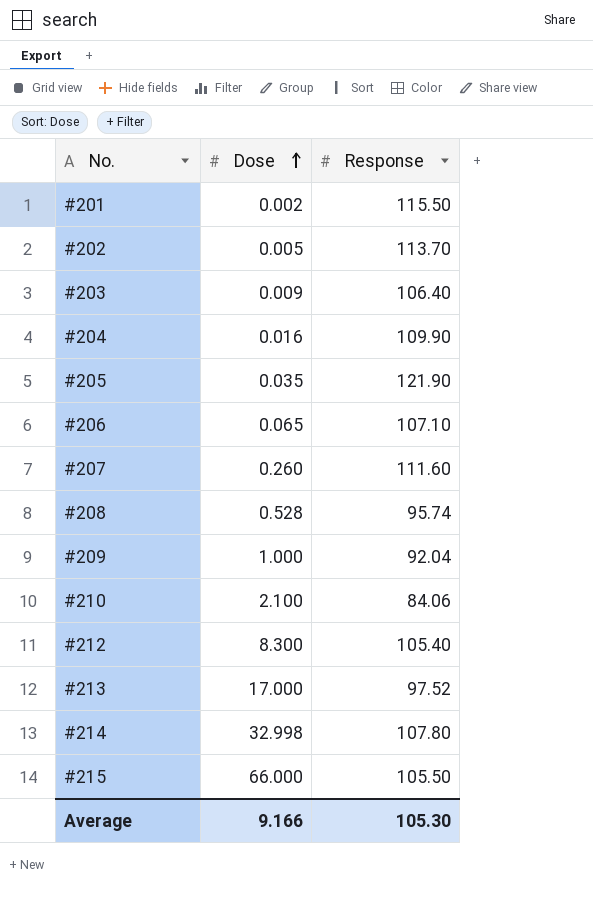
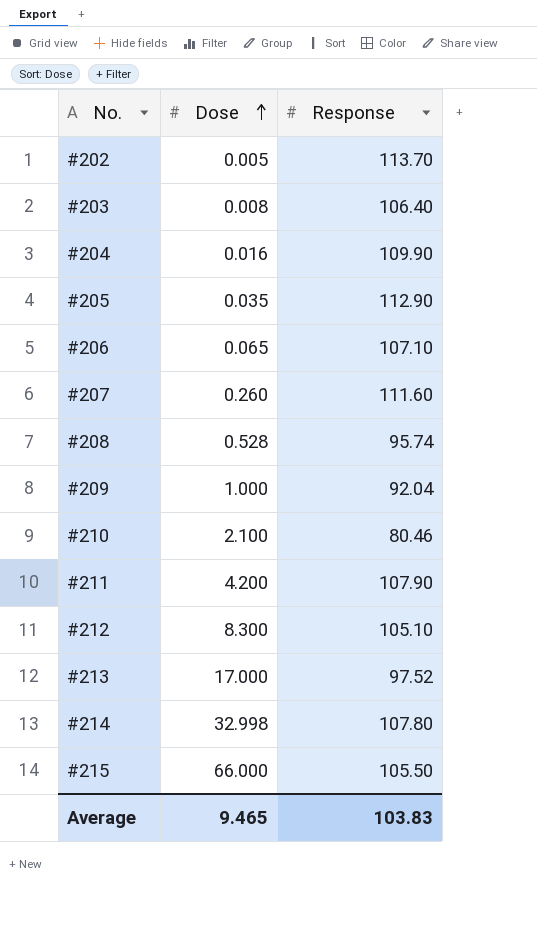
row #201: 0.002 | 115.50 -> none
#203 | Dose: 0.009 -> 0.008
#205 | Response: 121.90 -> 112.90
#210 | Response: 84.06 -> 80.46
row #211: none -> 4.200 | 107.90
#212 | Response: 105.40 -> 105.10
Average | Dose: 9.166 -> 9.465
Average | Response: 105.30 -> 103.83

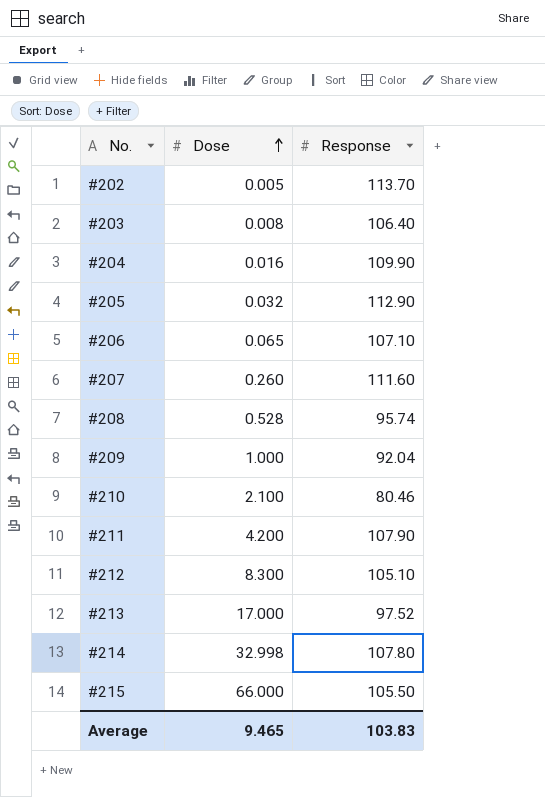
#205 | Dose: 0.035 -> 0.032

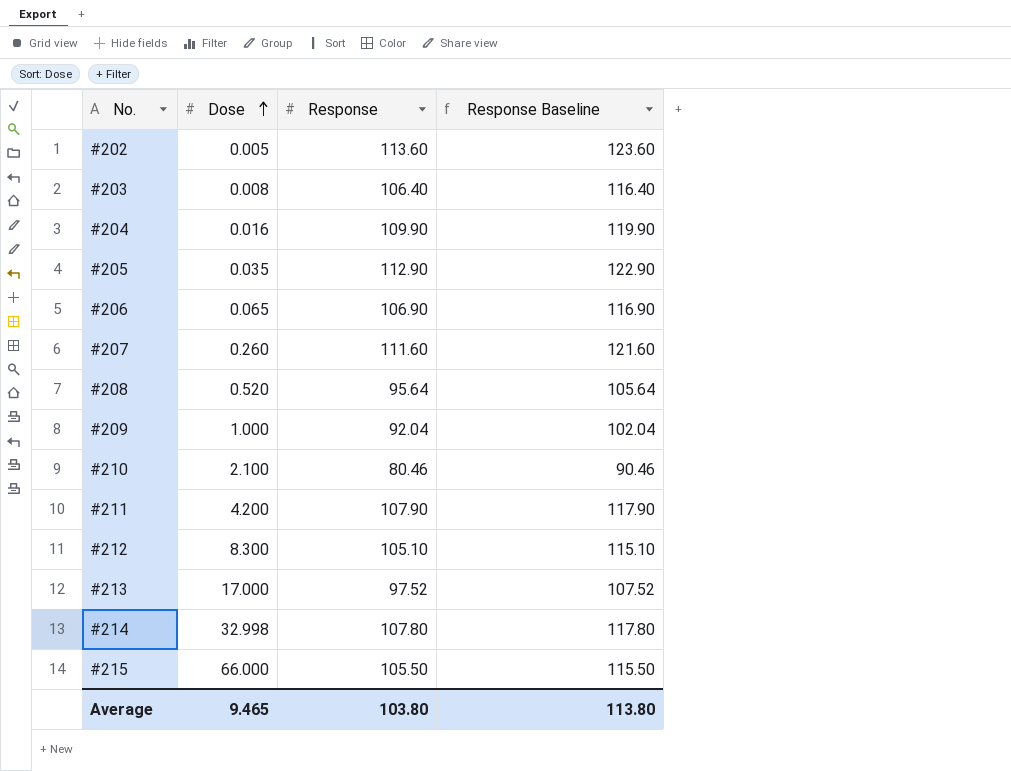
column Response Baseline | formula: none -> [Response] + 10
#202 | Response: 113.70 -> 113.60
#205 | Dose: 0.032 -> 0.035
#206 | Response: 107.10 -> 106.90
#208 | Dose: 0.528 -> 0.520
#208 | Response: 95.74 -> 95.64
Average | Response: 103.83 -> 103.80

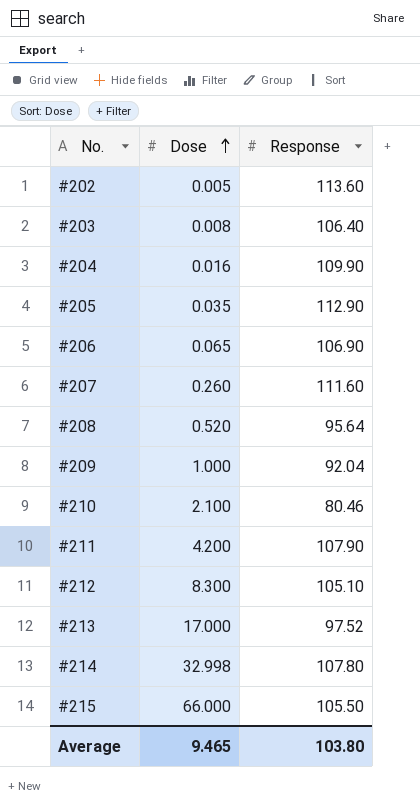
column Response Baseline | formula: [Response] + 10 -> none

